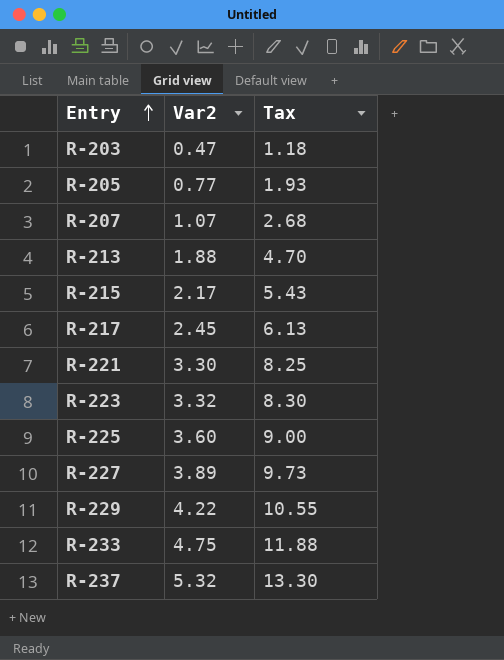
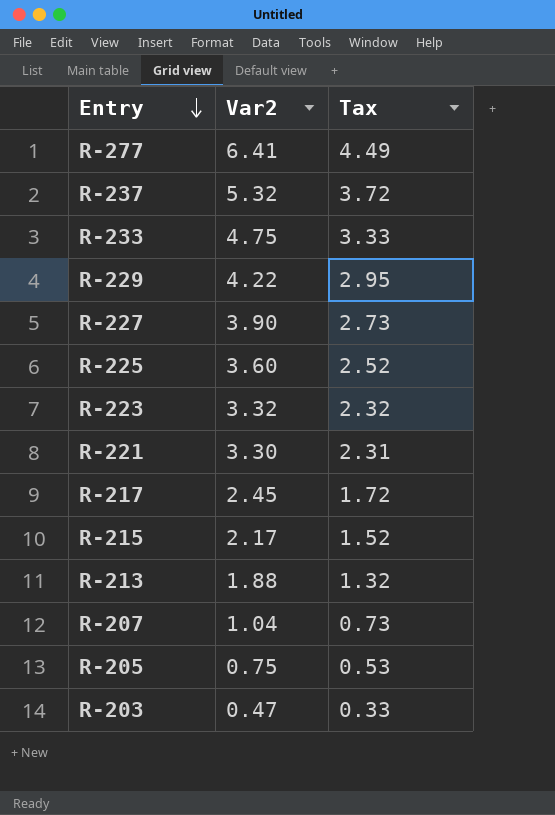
row order: Entry ascending -> Entry descending
column Tax | formula: [Var2] * 2.5 -> [Var2] * 0.7
row R-277: none -> 6.41 | 4.49
R-227 | Var2: 3.89 -> 3.90
R-207 | Var2: 1.07 -> 1.04
R-205 | Var2: 0.77 -> 0.75

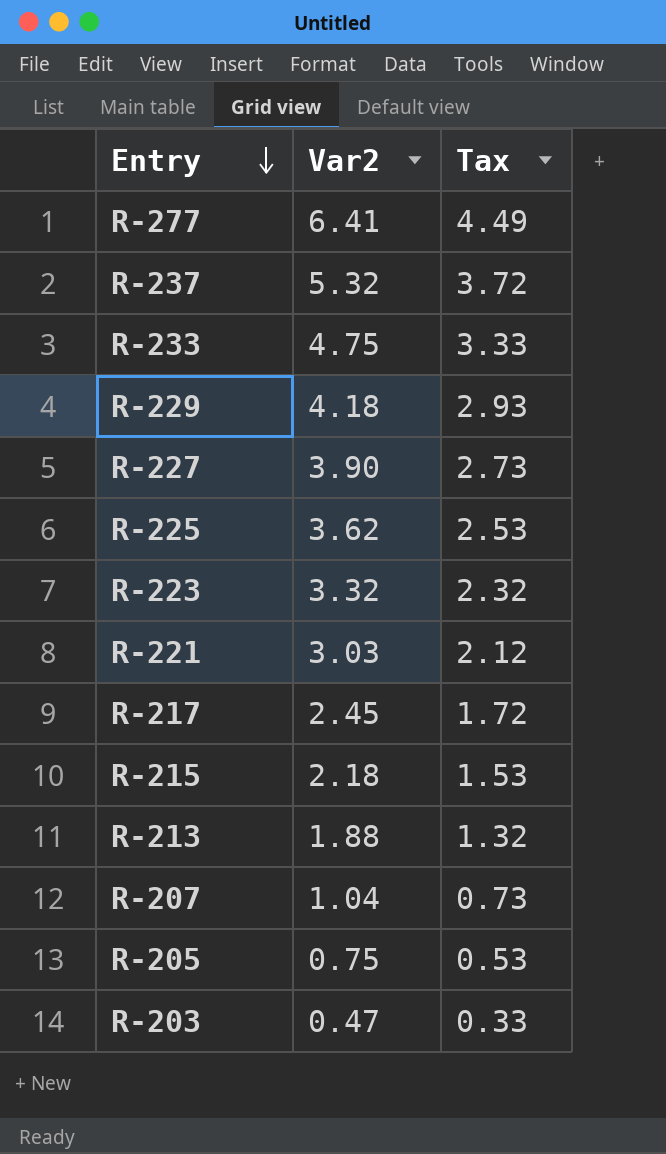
R-229 | Var2: 4.22 -> 4.18
R-229 | Tax: 2.95 -> 2.93
R-225 | Var2: 3.60 -> 3.62
R-225 | Tax: 2.52 -> 2.53
R-221 | Var2: 3.30 -> 3.03
R-221 | Tax: 2.31 -> 2.12
R-215 | Var2: 2.17 -> 2.18
R-215 | Tax: 1.52 -> 1.53

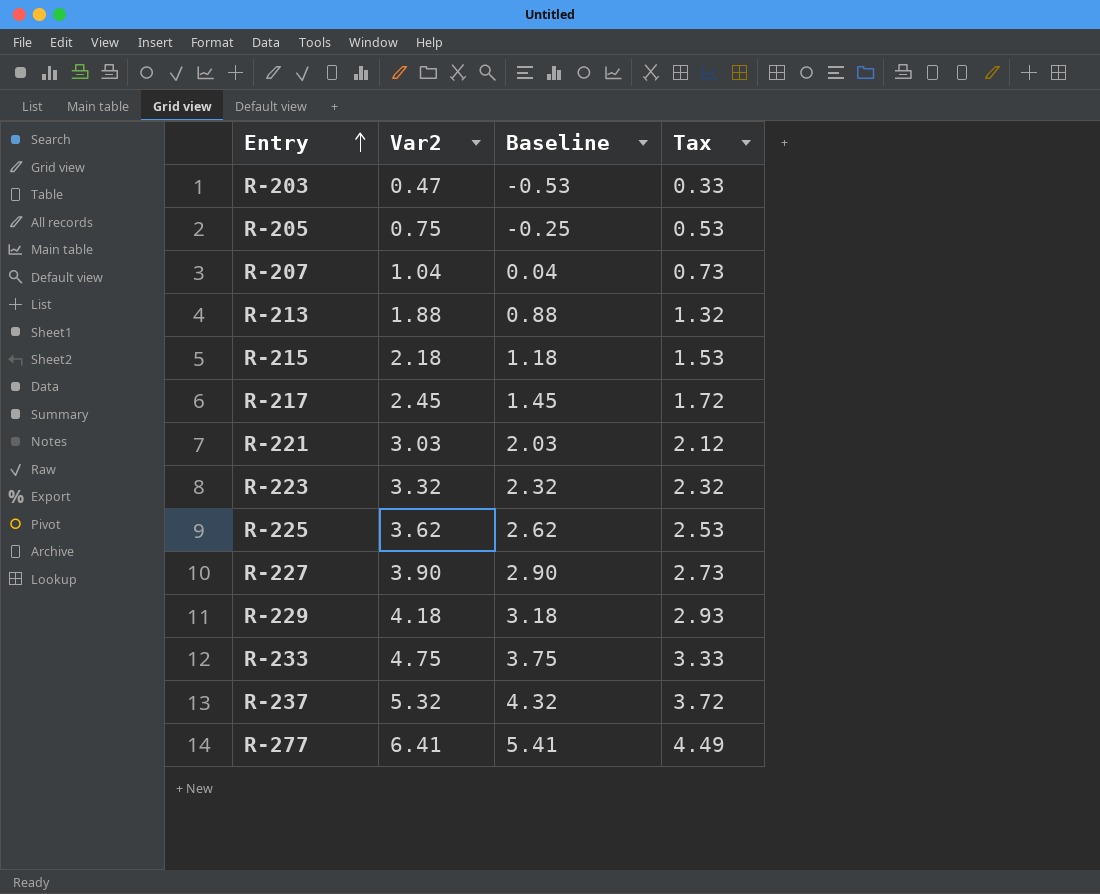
row order: Entry descending -> Entry ascending
column Baseline | formula: none -> [Var2] - 1

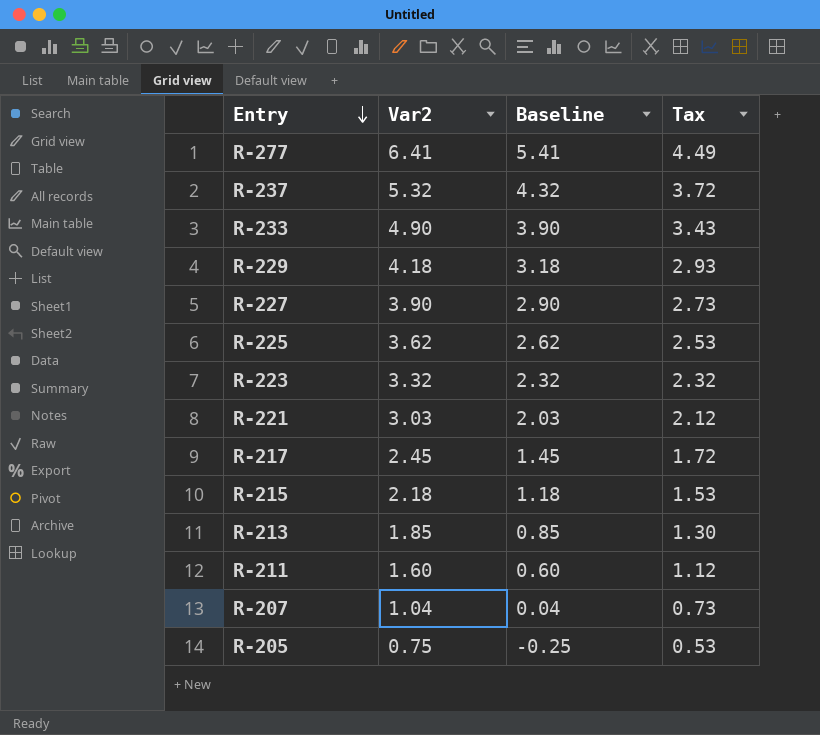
row order: Entry ascending -> Entry descending
row R-203: 0.47 | -0.53 | 0.33 -> none
R-233 | Var2: 4.75 -> 4.90
R-233 | Baseline: 3.75 -> 3.90
R-233 | Tax: 3.33 -> 3.43
R-213 | Var2: 1.88 -> 1.85
R-213 | Baseline: 0.88 -> 0.85
R-213 | Tax: 1.32 -> 1.30
row R-211: none -> 1.60 | 0.60 | 1.12

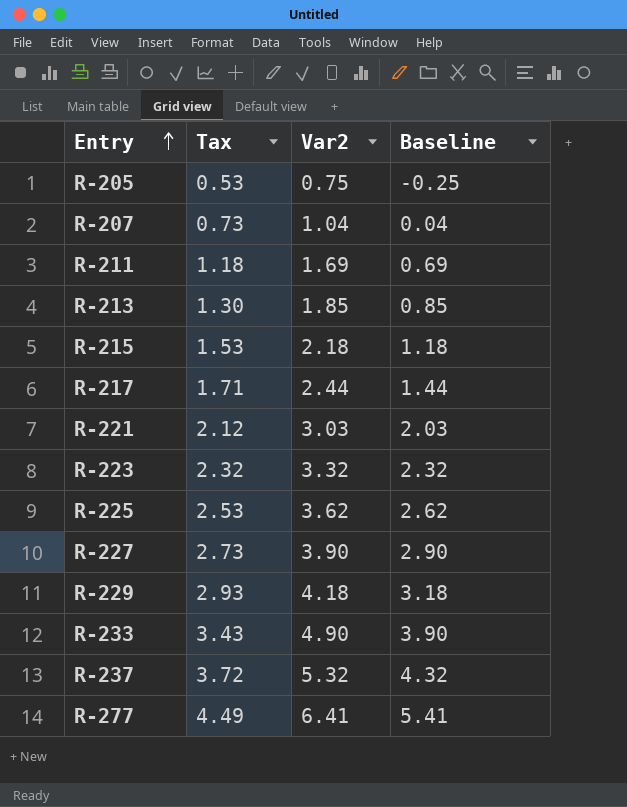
row order: Entry descending -> Entry ascending
column Tax | position: 4 -> 2
R-211 | Tax: 1.12 -> 1.18
R-211 | Var2: 1.60 -> 1.69
R-211 | Baseline: 0.60 -> 0.69
R-217 | Tax: 1.72 -> 1.71
R-217 | Var2: 2.45 -> 2.44
R-217 | Baseline: 1.45 -> 1.44

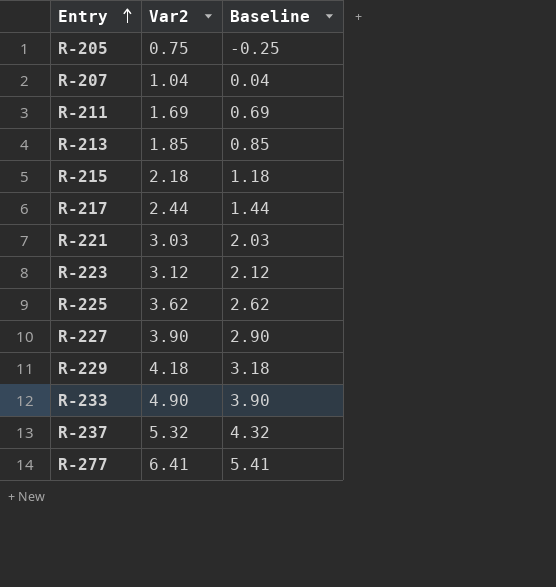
column Tax | formula: [Var2] * 0.7 -> none
R-223 | Var2: 3.32 -> 3.12
R-223 | Baseline: 2.32 -> 2.12

